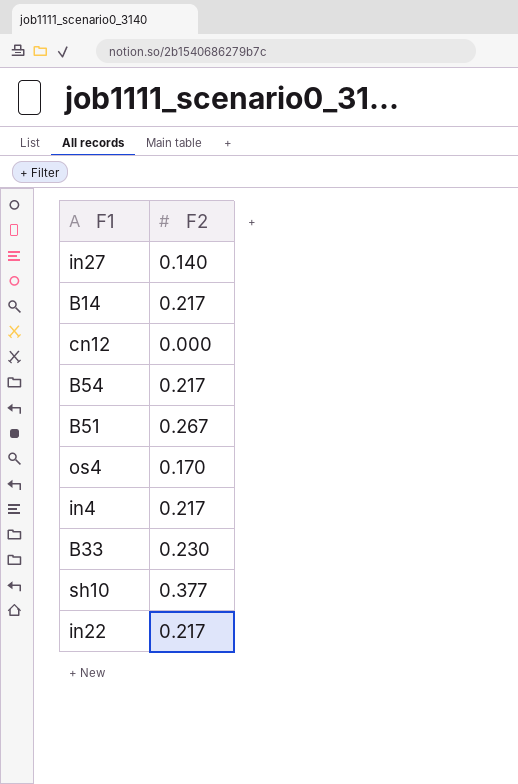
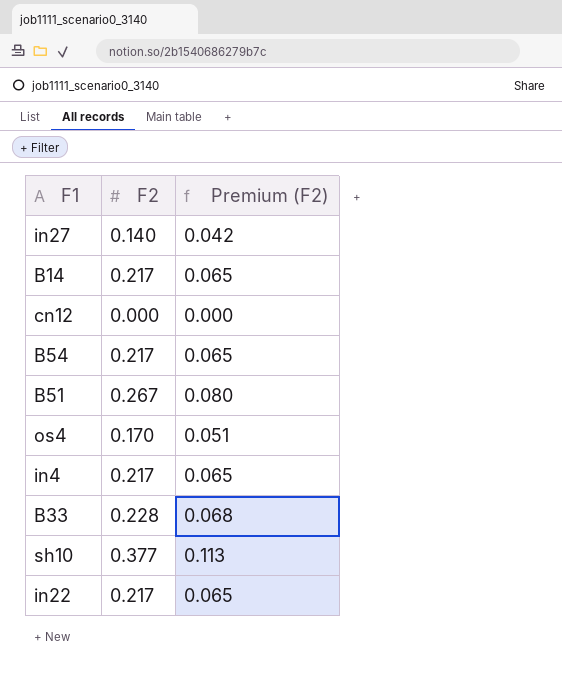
column Premium (F2) | formula: none -> [F2] * 0.3
B33 | F2: 0.230 -> 0.228

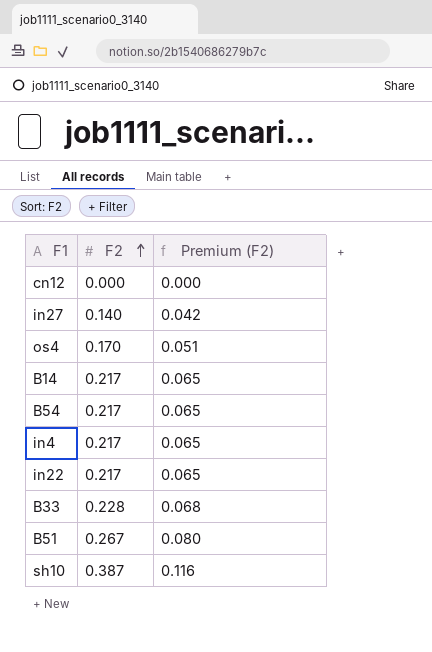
row order: none -> F2 ascending
sh10 | F2: 0.377 -> 0.387
sh10 | Premium (F2): 0.113 -> 0.116

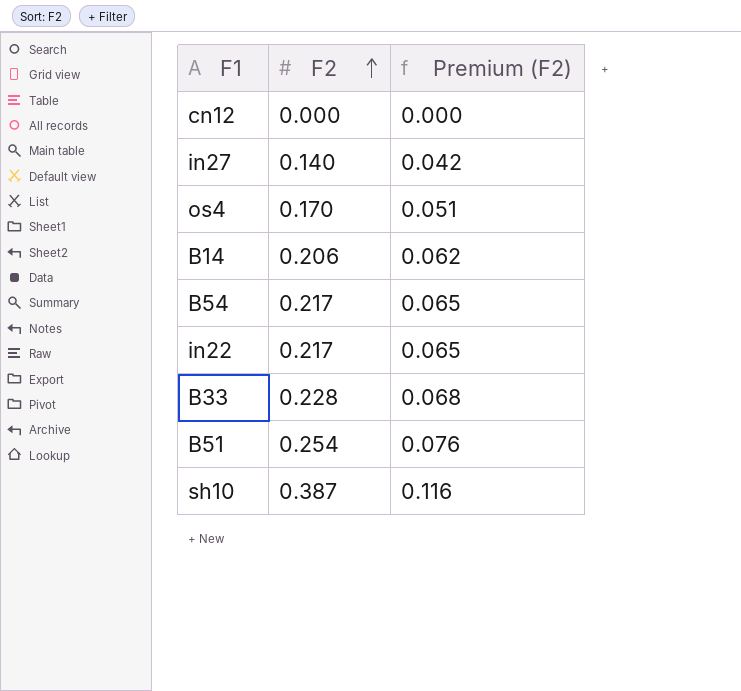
row in4: 0.217 | 0.065 -> none
B14 | F2: 0.217 -> 0.206
B14 | Premium (F2): 0.065 -> 0.062
B51 | F2: 0.267 -> 0.254
B51 | Premium (F2): 0.080 -> 0.076

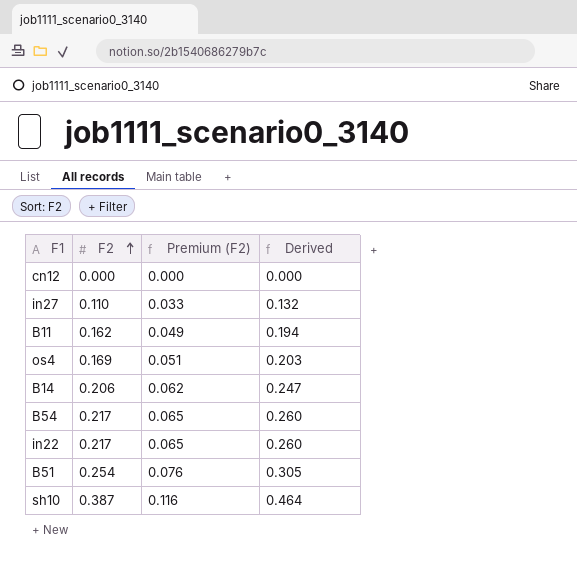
column Derived | formula: none -> [F2] * 1.2
row B33: 0.228 | 0.068 -> none
in27 | F2: 0.140 -> 0.110
in27 | Premium (F2): 0.042 -> 0.033
row B11: none -> 0.162 | 0.049 | 0.194
os4 | F2: 0.170 -> 0.169

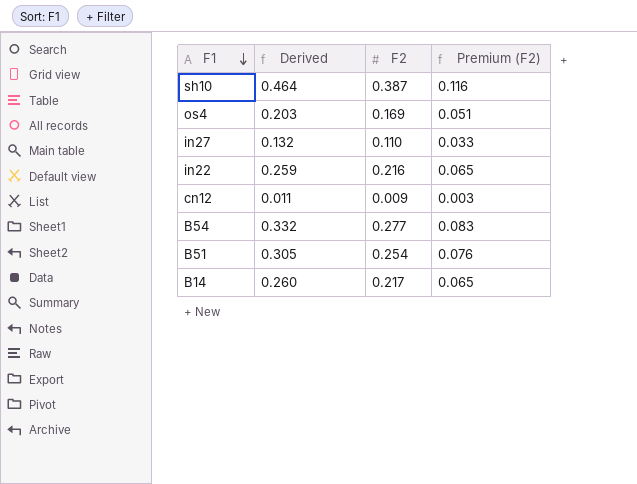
row order: F2 ascending -> F1 descending
column Derived | position: 4 -> 2
row B11: 0.162 | 0.049 | 0.194 -> none
in22 | Derived: 0.260 -> 0.259
in22 | F2: 0.217 -> 0.216
cn12 | Derived: 0.000 -> 0.011
cn12 | F2: 0.000 -> 0.009
cn12 | Premium (F2): 0.000 -> 0.003
B54 | Derived: 0.260 -> 0.332
B54 | F2: 0.217 -> 0.277
B54 | Premium (F2): 0.065 -> 0.083
B14 | Derived: 0.247 -> 0.260
B14 | F2: 0.206 -> 0.217
B14 | Premium (F2): 0.062 -> 0.065

